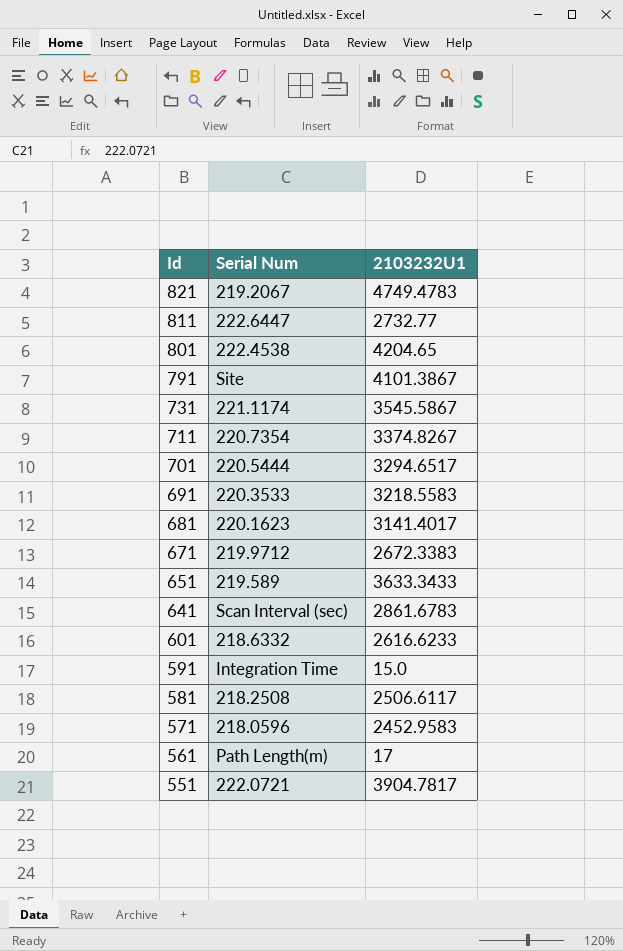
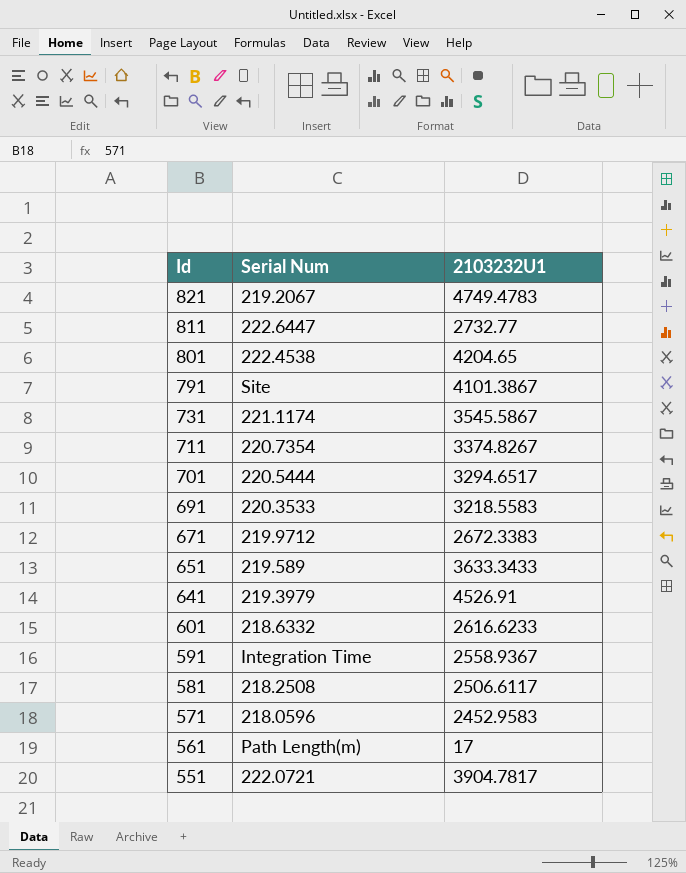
row 681: 220.1623 | 3141.4017 -> none
641 | Serial Num: Scan Interval (sec) -> 219.3979
641 | 2103232U1: 2861.6783 -> 4526.91
591 | 2103232U1: 15.0 -> 2558.9367

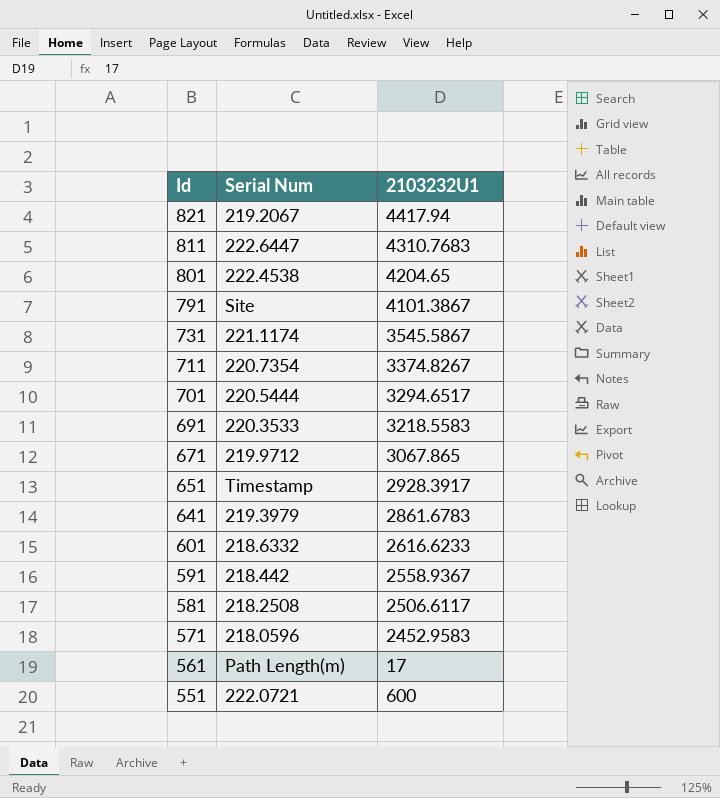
821 | 2103232U1: 4749.4783 -> 4417.94
811 | 2103232U1: 2732.77 -> 4310.7683
671 | 2103232U1: 2672.3383 -> 3067.865
651 | Serial Num: 219.589 -> Timestamp
651 | 2103232U1: 3633.3433 -> 2928.3917
641 | 2103232U1: 4526.91 -> 2861.6783
591 | Serial Num: Integration Time -> 218.442
551 | 2103232U1: 3904.7817 -> 600

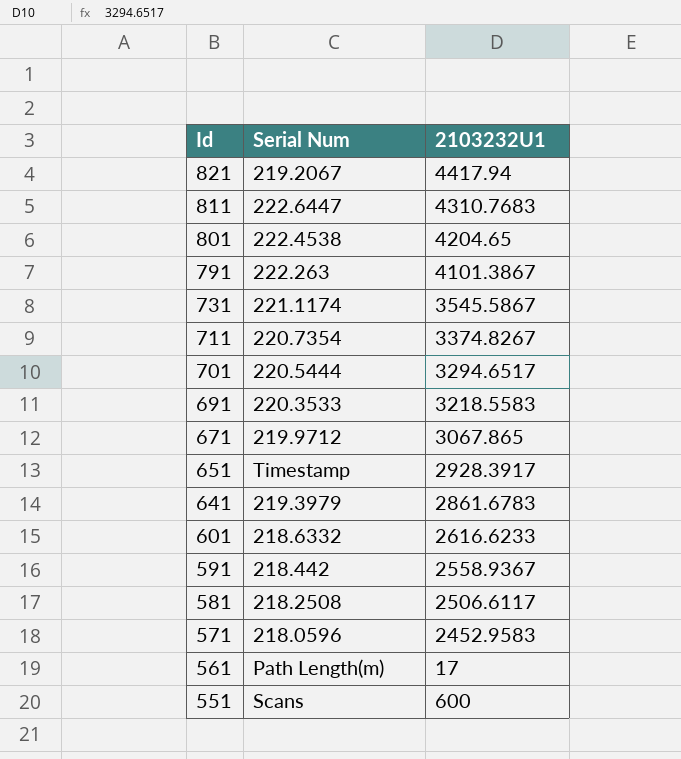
791 | Serial Num: Site -> 222.263
551 | Serial Num: 222.0721 -> Scans

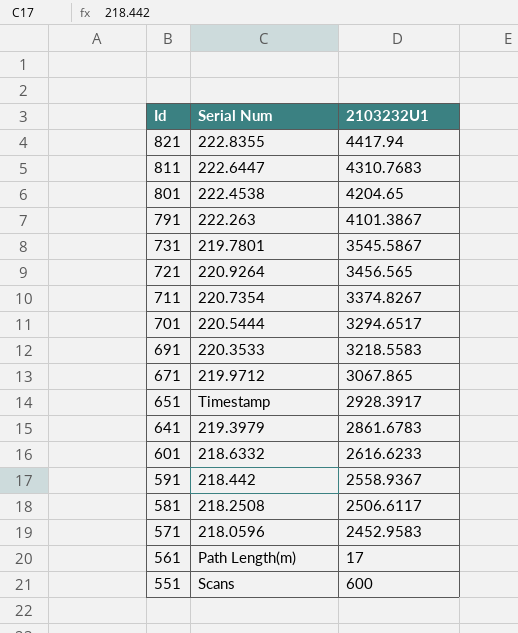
821 | Serial Num: 219.2067 -> 222.8355
731 | Serial Num: 221.1174 -> 219.7801
row 721: none -> 220.9264 | 3456.565

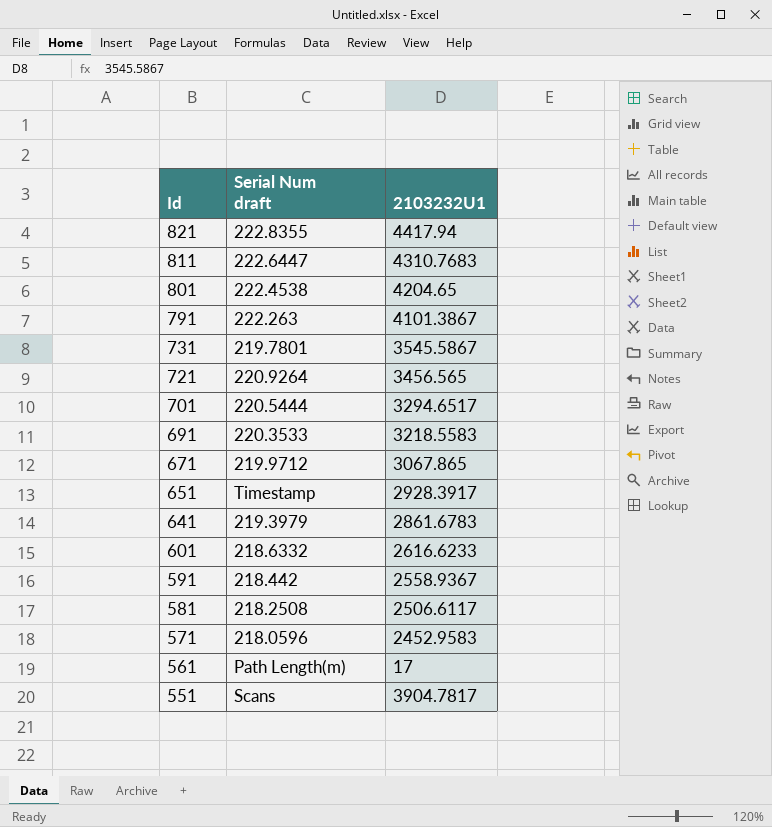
column name: Serial Num -> Serial Num draft
row 711: 220.7354 | 3374.8267 -> none
551 | 2103232U1: 600 -> 3904.7817

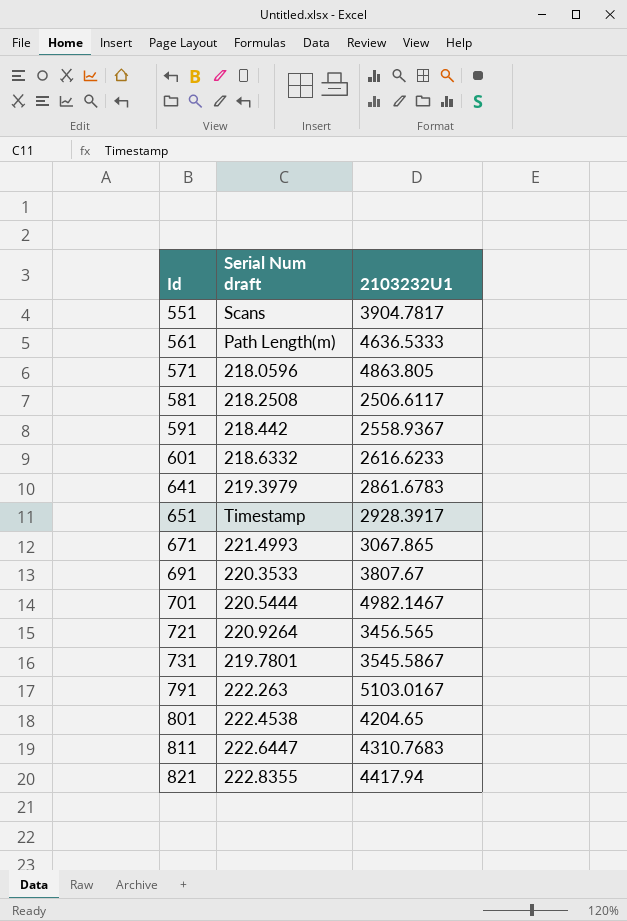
row order: Id descending -> Id ascending
561 | 2103232U1: 17 -> 4636.5333
571 | 2103232U1: 2452.9583 -> 4863.805
671 | Serial Num draft: 219.9712 -> 221.4993
691 | 2103232U1: 3218.5583 -> 3807.67
701 | 2103232U1: 3294.6517 -> 4982.1467
791 | 2103232U1: 4101.3867 -> 5103.0167

